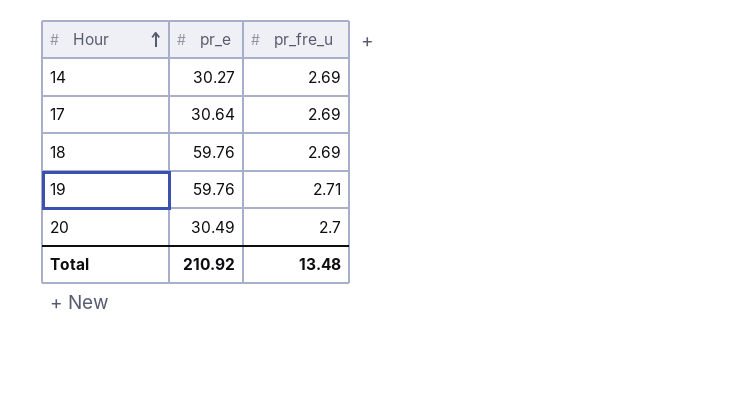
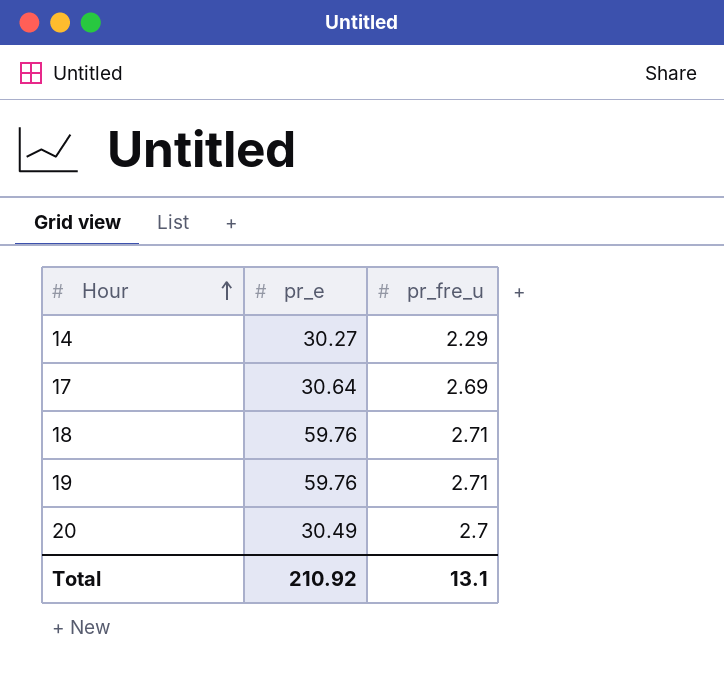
14 | pr_fre_u: 2.69 -> 2.29
18 | pr_fre_u: 2.69 -> 2.71
Total | pr_fre_u: 13.48 -> 13.1

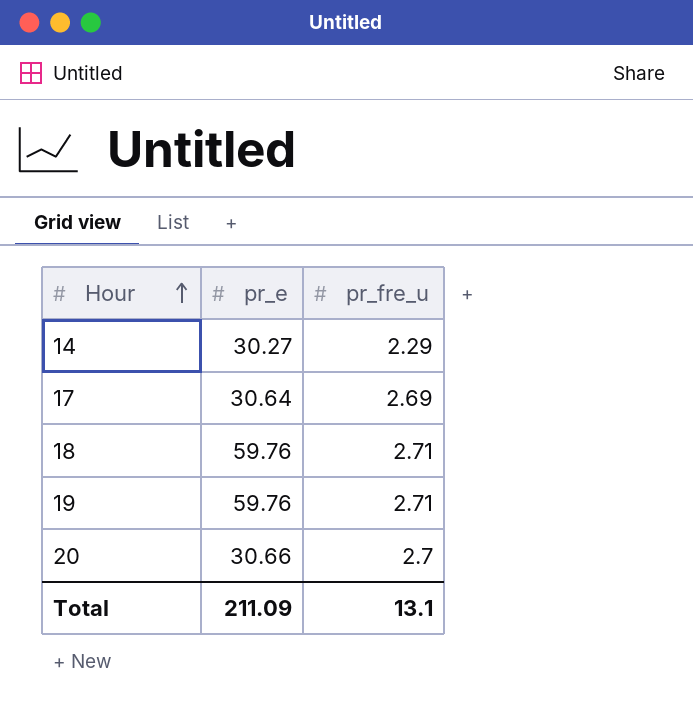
20 | pr_e: 30.49 -> 30.66
Total | pr_e: 210.92 -> 211.09

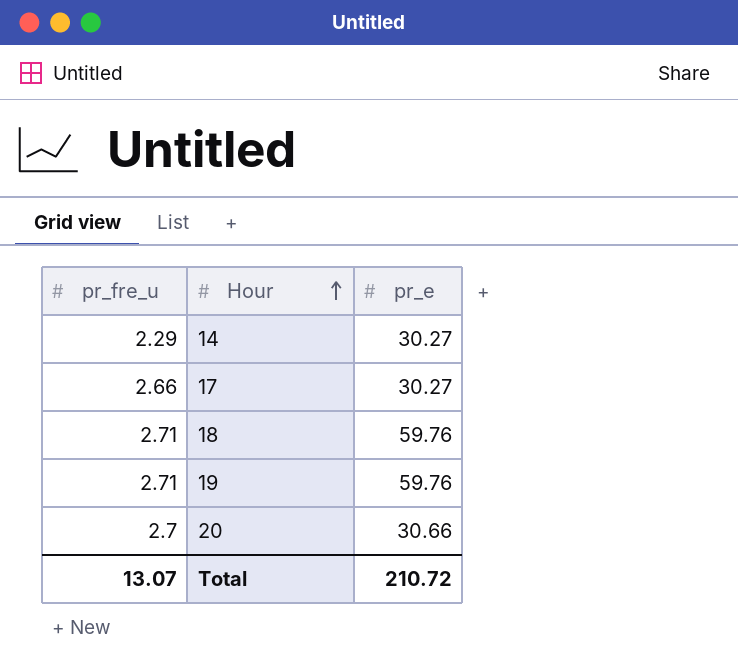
column pr_fre_u | position: 3 -> 1
17 | pr_fre_u: 2.69 -> 2.66
17 | pr_e: 30.64 -> 30.27
Total | pr_fre_u: 13.1 -> 13.07
Total | pr_e: 211.09 -> 210.72

